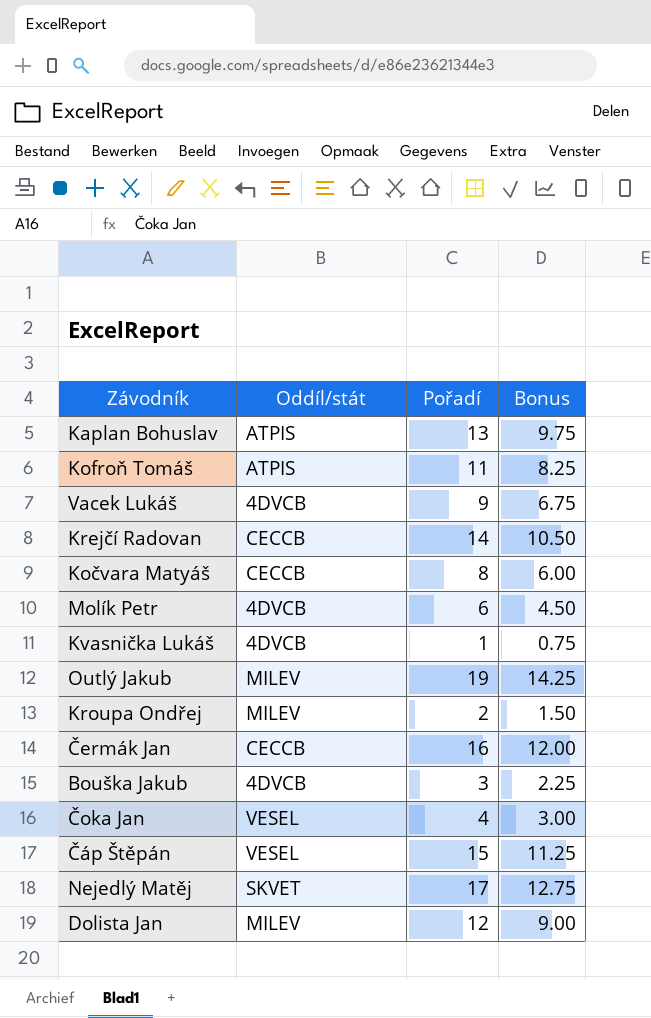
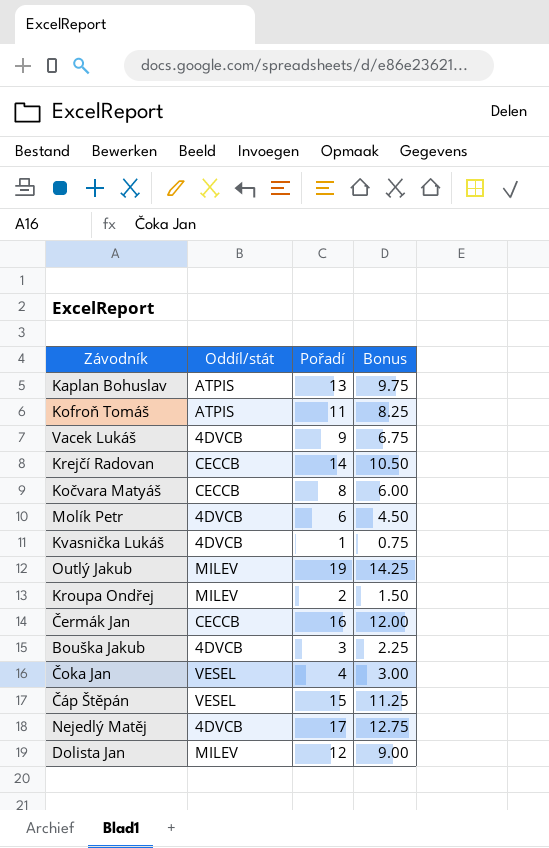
Nejedlý Matěj | Oddíl/stát: SKVET -> 4DVCB

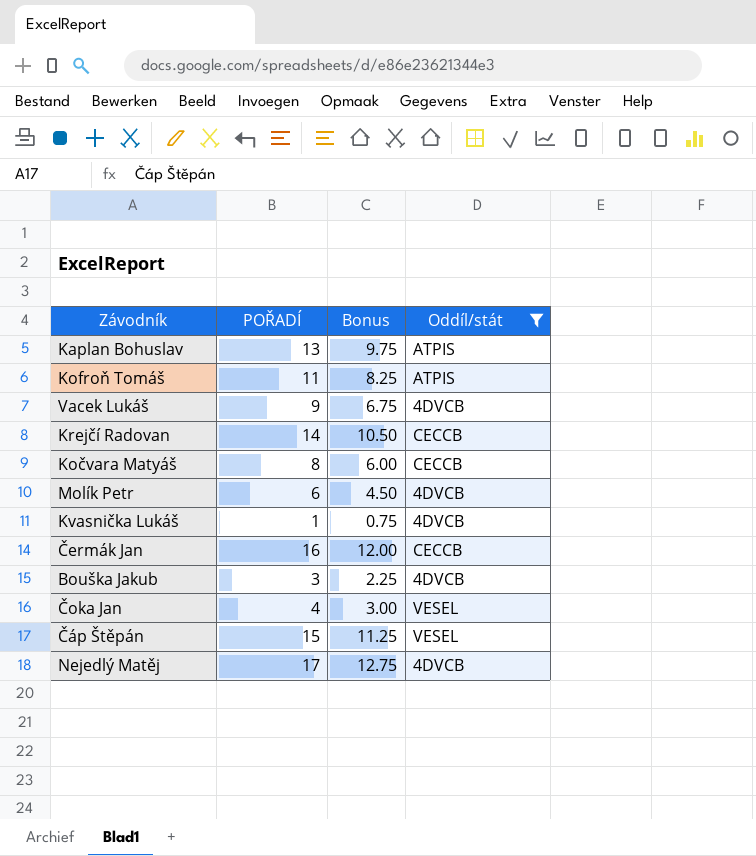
filter: none -> Oddíl/stát != MILEV
column name: Pořadí -> POŘADÍ
column Oddíl/stát | position: 2 -> 4

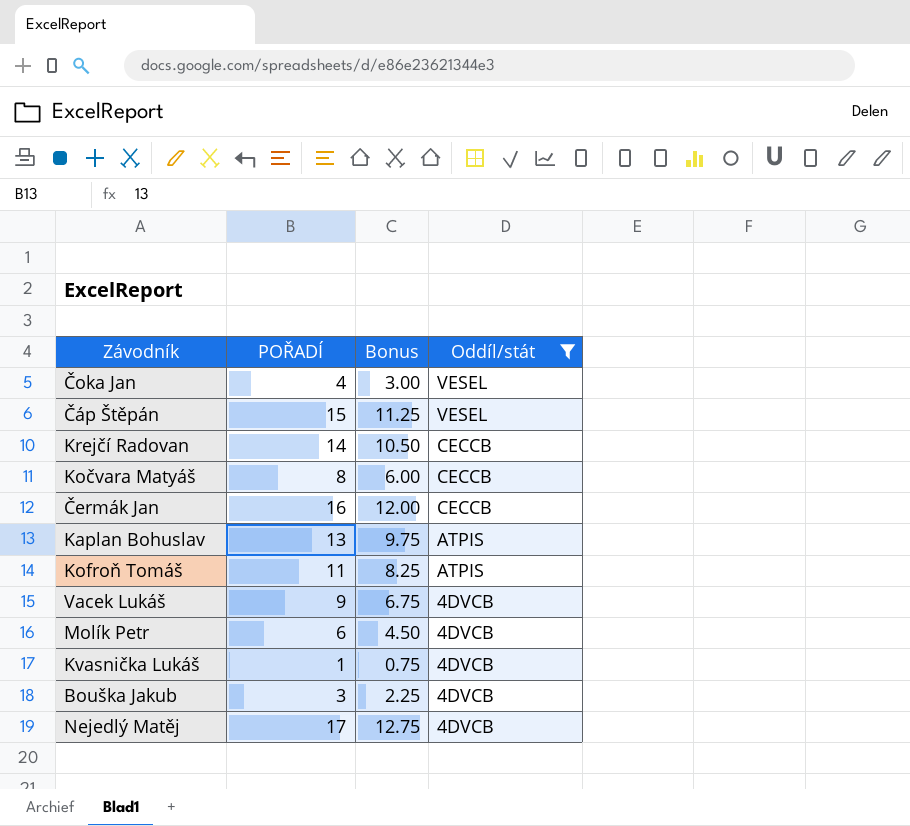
row order: none -> Oddíl/stát descending

